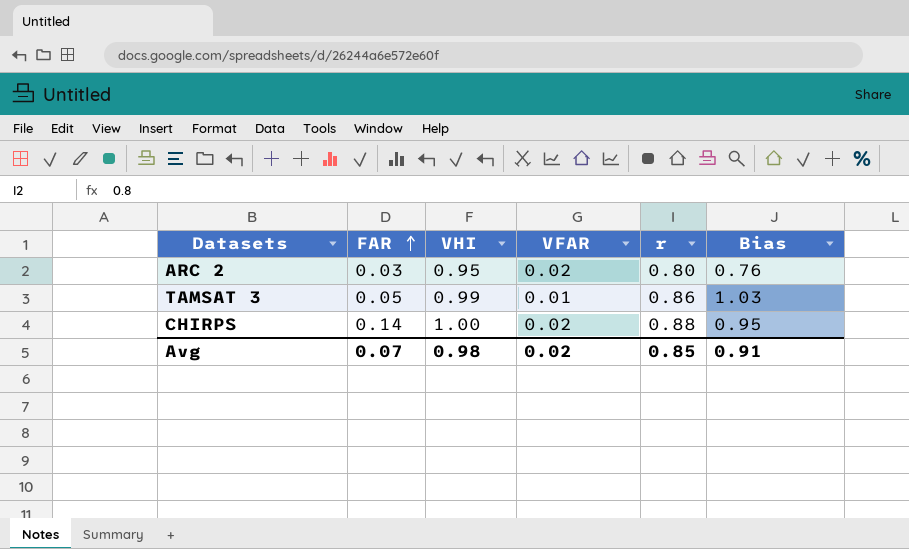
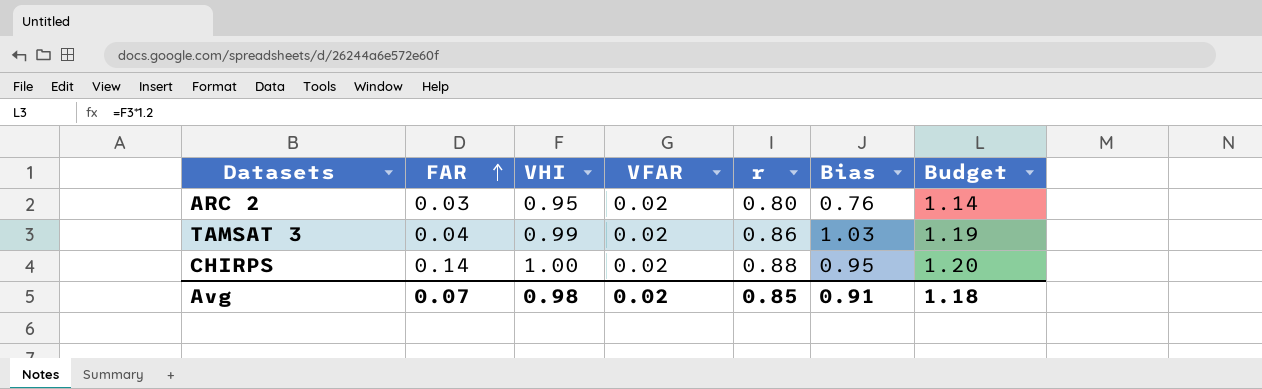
column Budget | formula: none -> [VHI] * 1.2
TAMSAT 3 | FAR: 0.05 -> 0.04
TAMSAT 3 | VFAR: 0.01 -> 0.02

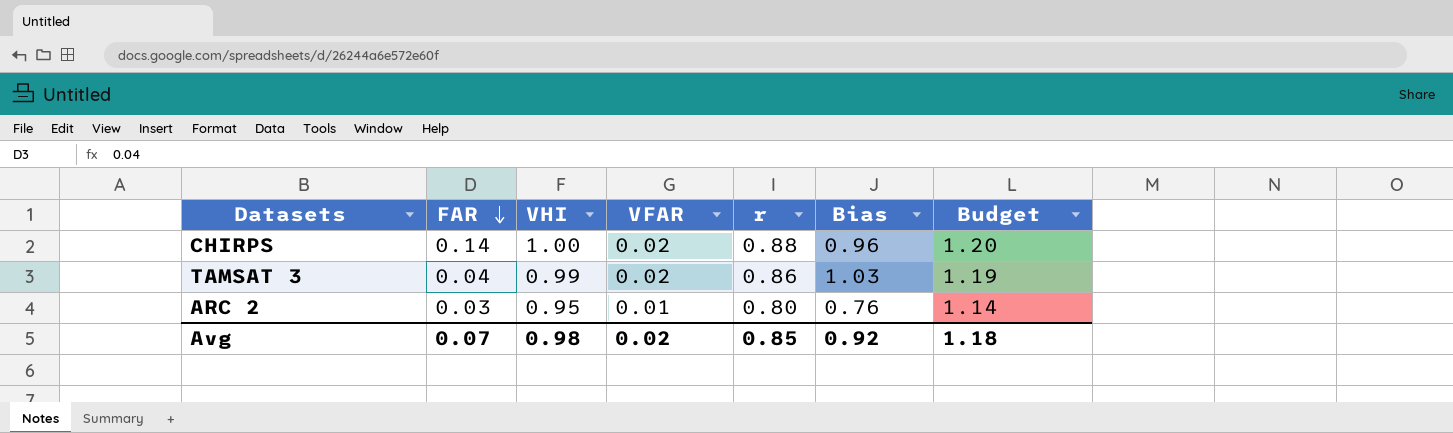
row order: FAR ascending -> FAR descending
CHIRPS | Bias: 0.95 -> 0.96
ARC 2 | VFAR: 0.02 -> 0.01
Avg | Bias: 0.91 -> 0.92

